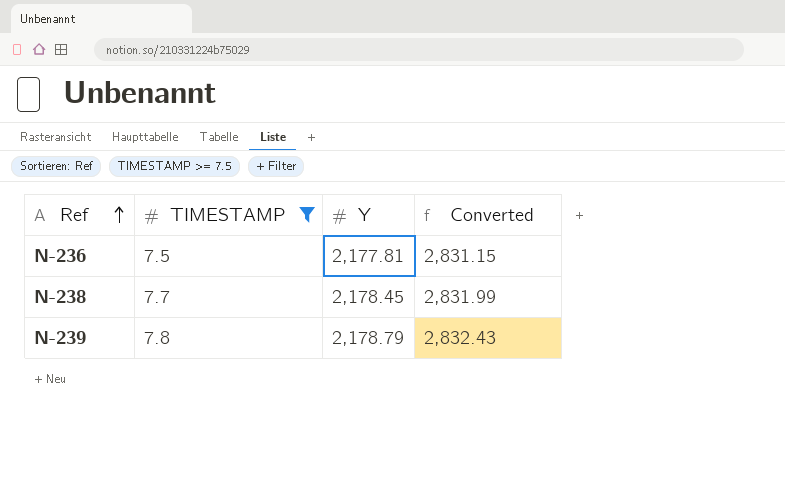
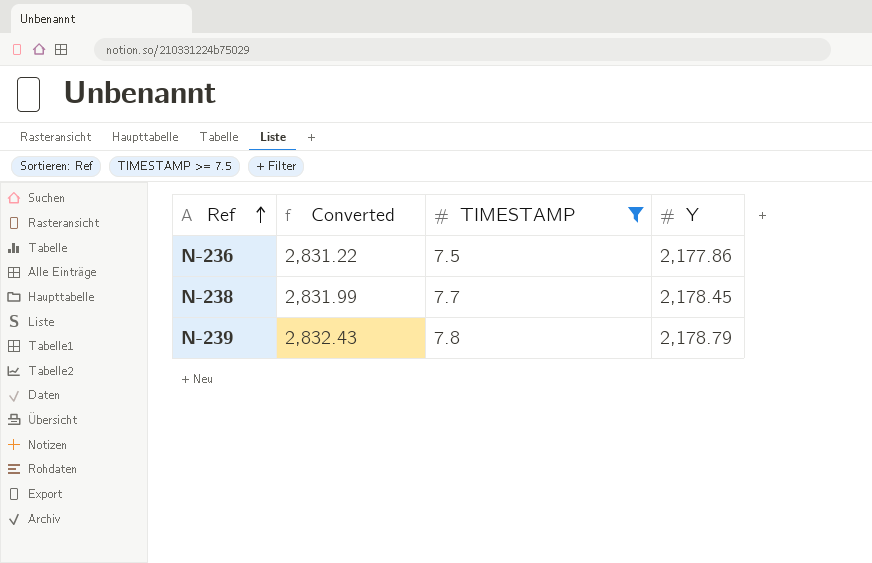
column Converted | position: 4 -> 2
N-236 | Converted: 2,831.15 -> 2,831.22
N-236 | Y: 2,177.81 -> 2,177.86

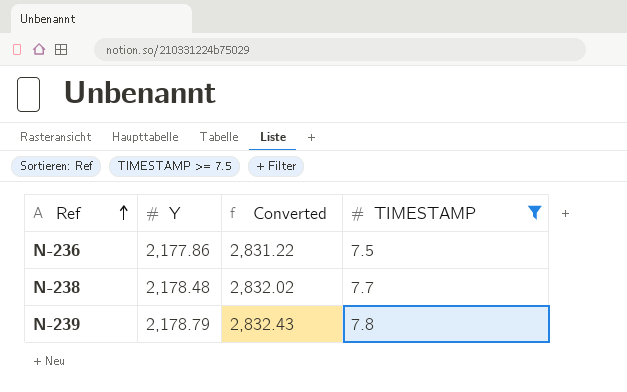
column Y | position: 4 -> 2
N-238 | Y: 2,178.45 -> 2,178.48
N-238 | Converted: 2,831.99 -> 2,832.02

